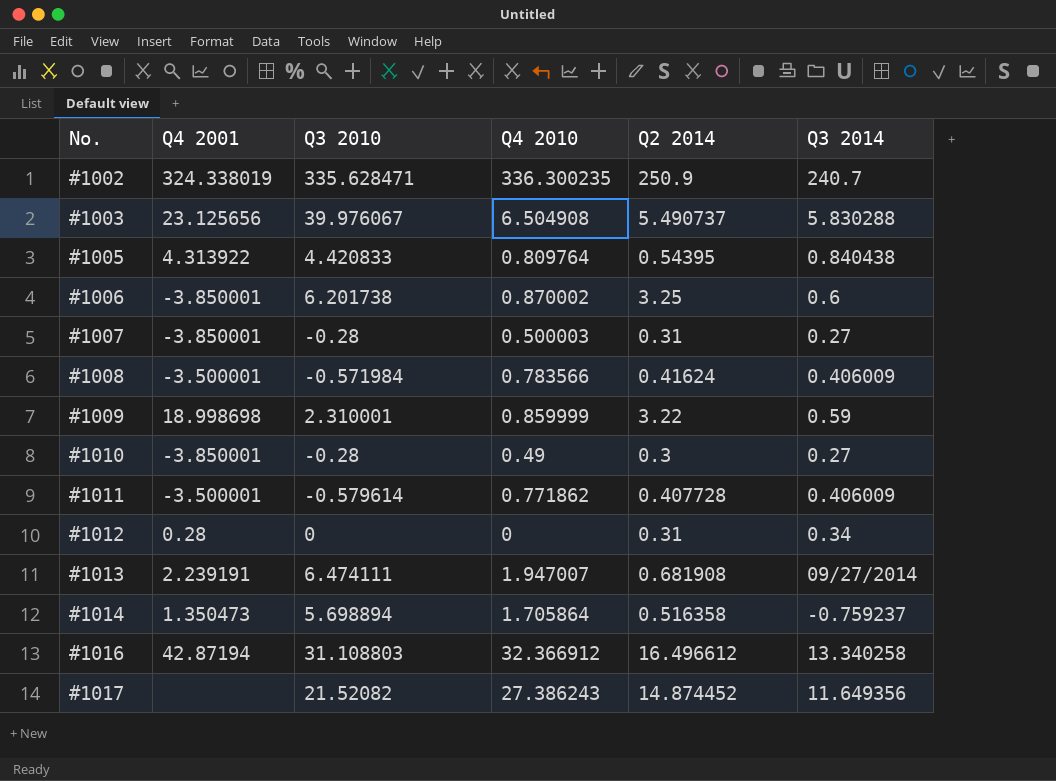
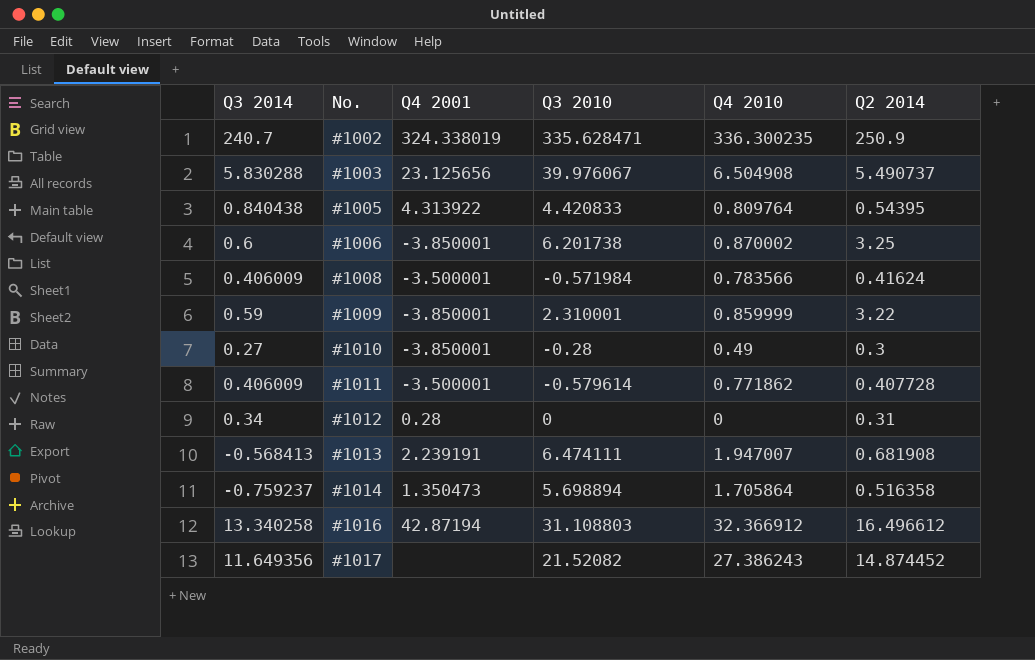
column Q3 2014 | position: 6 -> 1
row #1007: -3.850001 | -0.28 | 0.500003 | 0.31 | 0.27 -> none
#1009 | Q4 2001: 18.998698 -> -3.850001
#1013 | Q3 2014: 09/27/2014 -> -0.568413

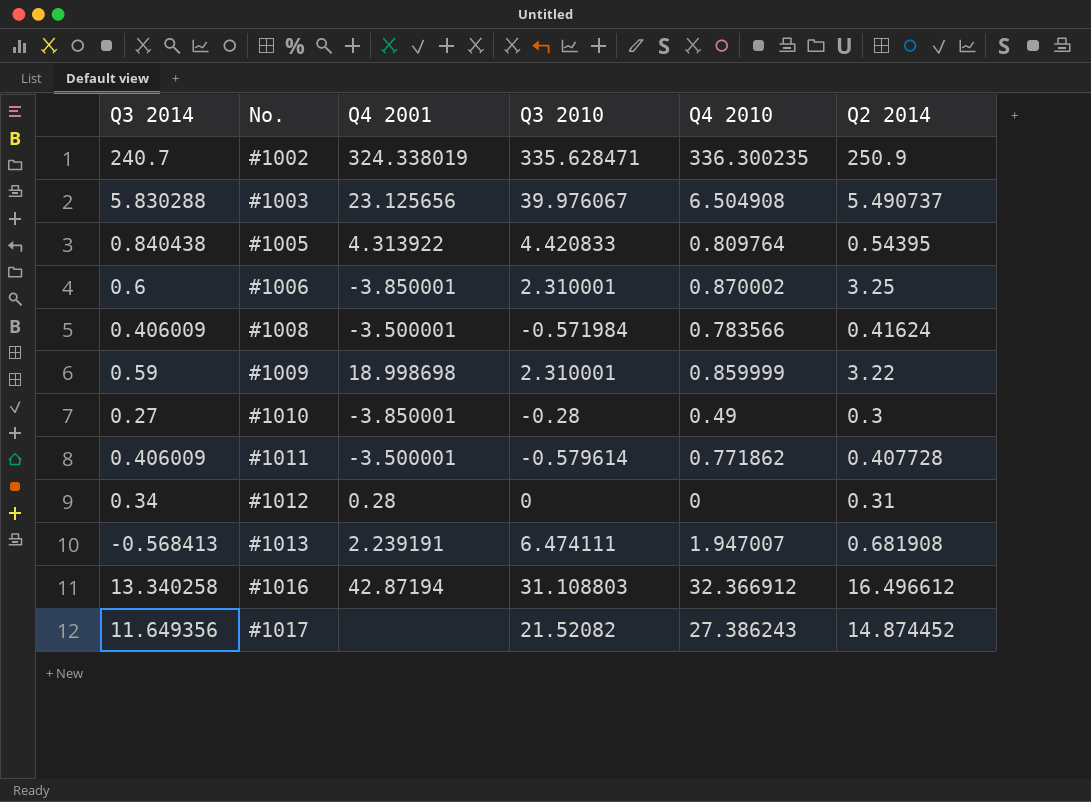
row #1014: -0.759237 | 1.350473 | 5.698894 | 1.705864 | 0.516358 -> none
#1006 | Q3 2010: 6.201738 -> 2.310001
#1009 | Q4 2001: -3.850001 -> 18.998698

